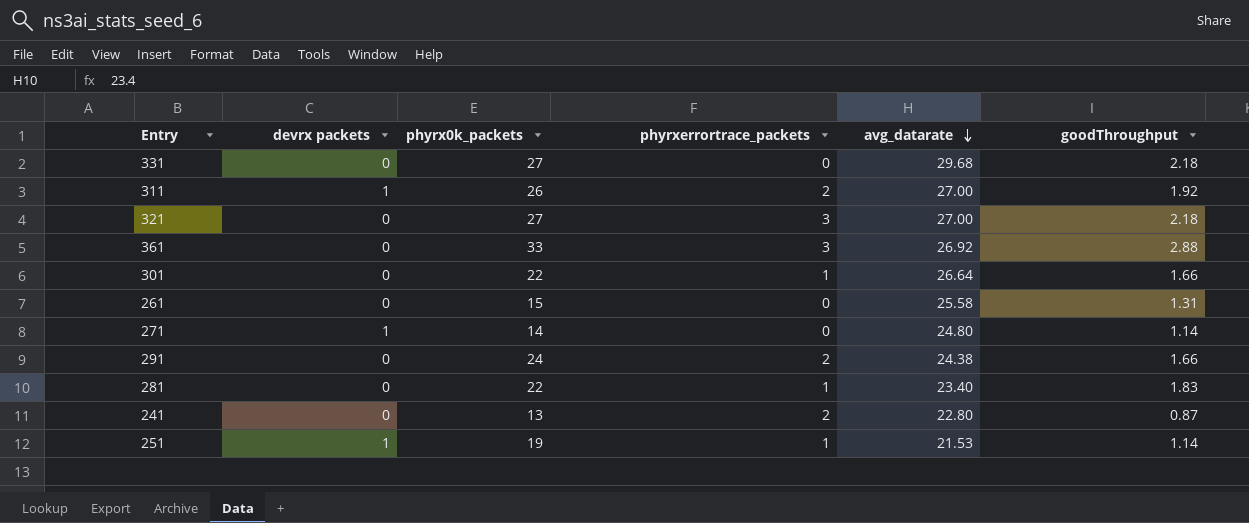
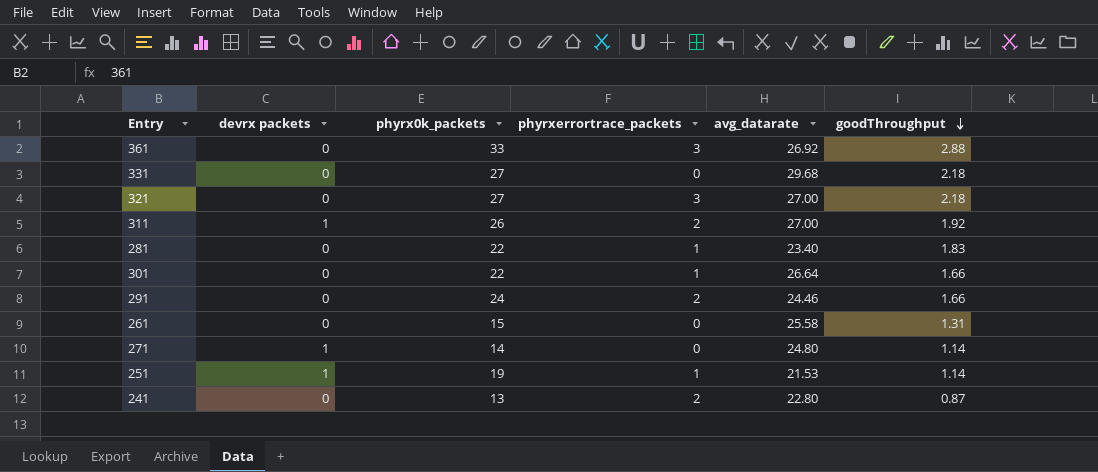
row order: avg_datarate descending -> goodThroughput descending
291 | avg_datarate: 24.38 -> 24.46

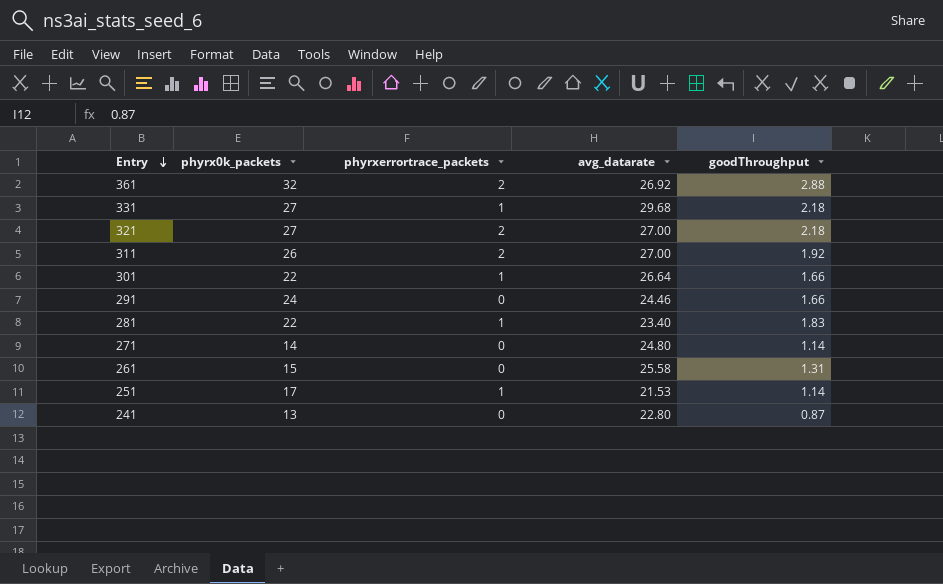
row order: goodThroughput descending -> Entry descending
column devrx packets | position: 2 -> none
361 | phyrx0k_packets: 33 -> 32
361 | phyrxerrortrace_packets: 3 -> 2
331 | phyrxerrortrace_packets: 0 -> 1
321 | phyrxerrortrace_packets: 3 -> 2
291 | phyrxerrortrace_packets: 2 -> 0
251 | phyrx0k_packets: 19 -> 17
241 | phyrxerrortrace_packets: 2 -> 0

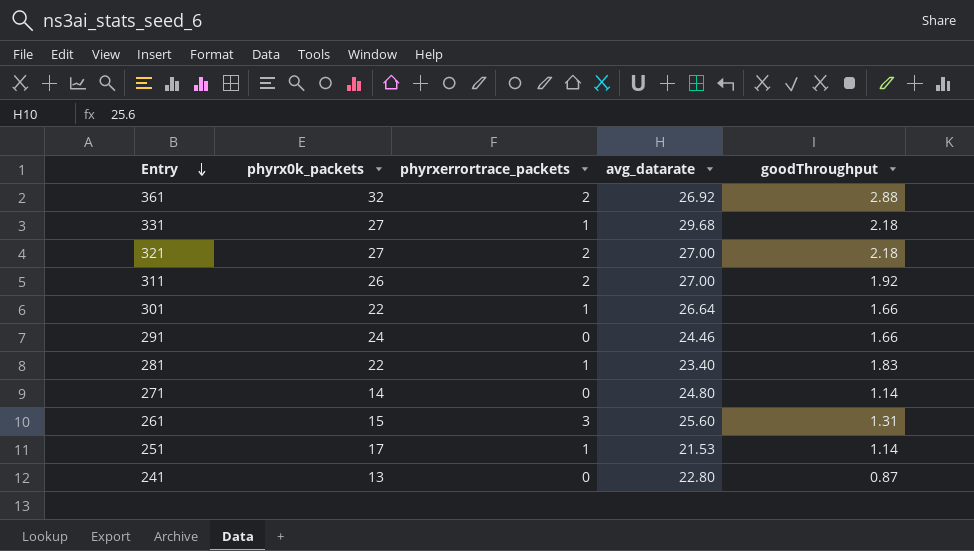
261 | phyrxerrortrace_packets: 0 -> 3
261 | avg_datarate: 25.58 -> 25.60

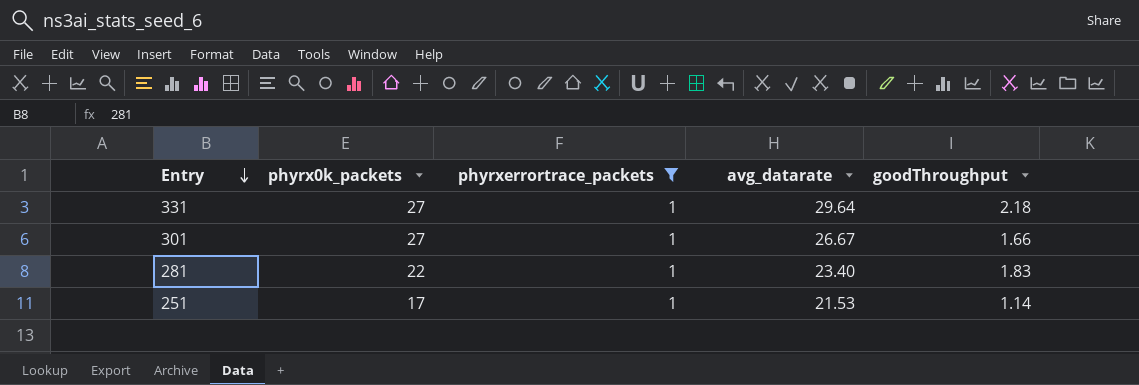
filter: none -> phyrxerrortrace_packets = 1
331 | avg_datarate: 29.68 -> 29.64
301 | phyrx0k_packets: 22 -> 27
301 | avg_datarate: 26.64 -> 26.67

